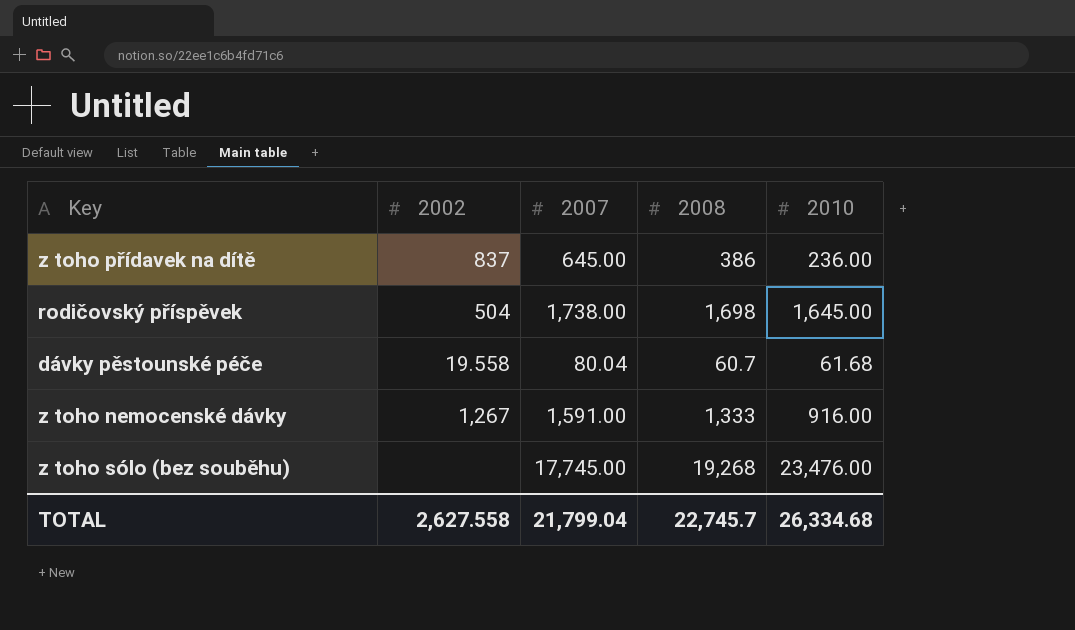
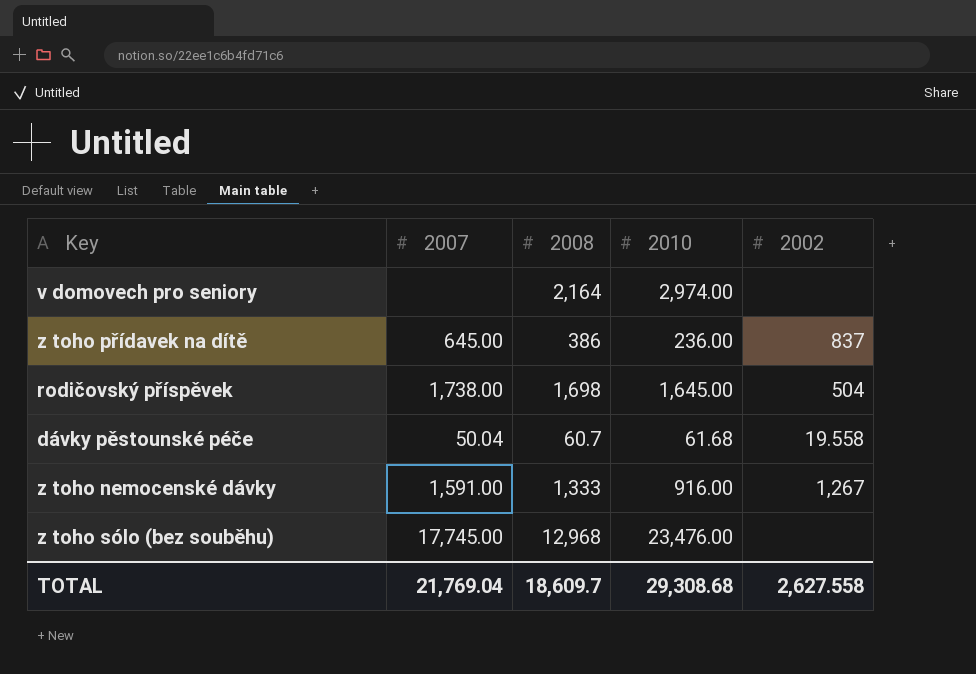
column 2002 | position: 2 -> 5
row v domovech pro seniory: none -> none | 2,164 | 2,974.00 | none
dávky pěstounské péče | 2007: 80.04 -> 50.04
z toho sólo (bez souběhu) | 2008: 19,268 -> 12,968
TOTAL | 2007: 21,799.04 -> 21,769.04
TOTAL | 2008: 22,745.7 -> 18,609.7
TOTAL | 2010: 26,334.68 -> 29,308.68

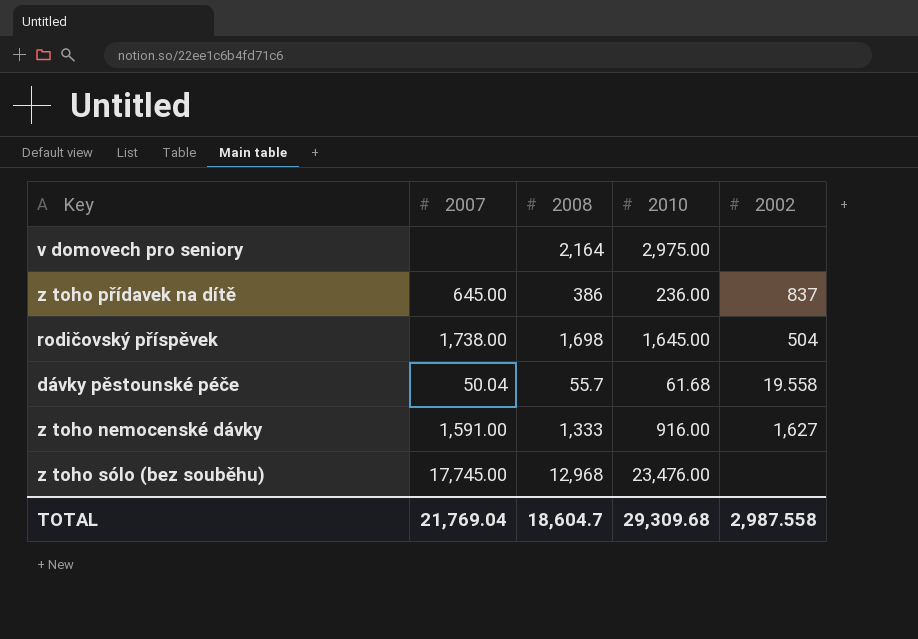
v domovech pro seniory | 2010: 2,974.00 -> 2,975.00
dávky pěstounské péče | 2008: 60.7 -> 55.7
z toho nemocenské dávky | 2002: 1,267 -> 1,627
TOTAL | 2008: 18,609.7 -> 18,604.7
TOTAL | 2010: 29,308.68 -> 29,309.68
TOTAL | 2002: 2,627.558 -> 2,987.558

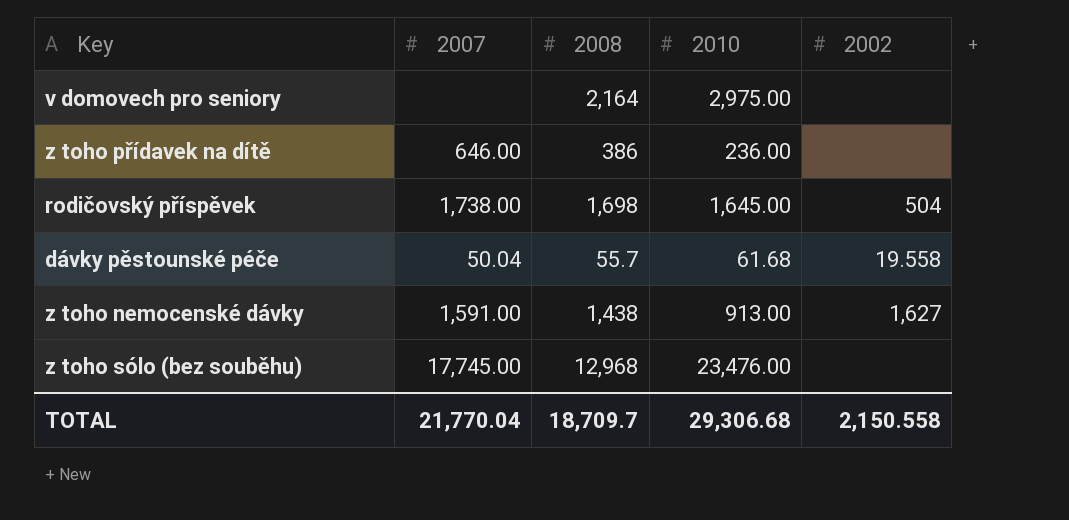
z toho přídavek na dítě | 2007: 645.00 -> 646.00
z toho přídavek na dítě | 2002: 837 -> none
z toho nemocenské dávky | 2008: 1,333 -> 1,438
z toho nemocenské dávky | 2010: 916.00 -> 913.00
TOTAL | 2007: 21,769.04 -> 21,770.04
TOTAL | 2008: 18,604.7 -> 18,709.7
TOTAL | 2010: 29,309.68 -> 29,306.68
TOTAL | 2002: 2,987.558 -> 2,150.558

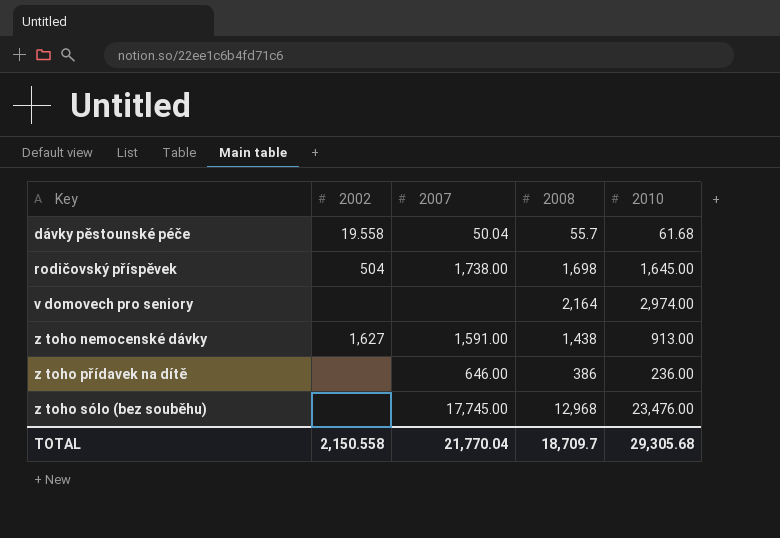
row order: none -> Key ascending
column 2002 | position: 5 -> 2
v domovech pro seniory | 2010: 2,975.00 -> 2,974.00
TOTAL | 2010: 29,306.68 -> 29,305.68

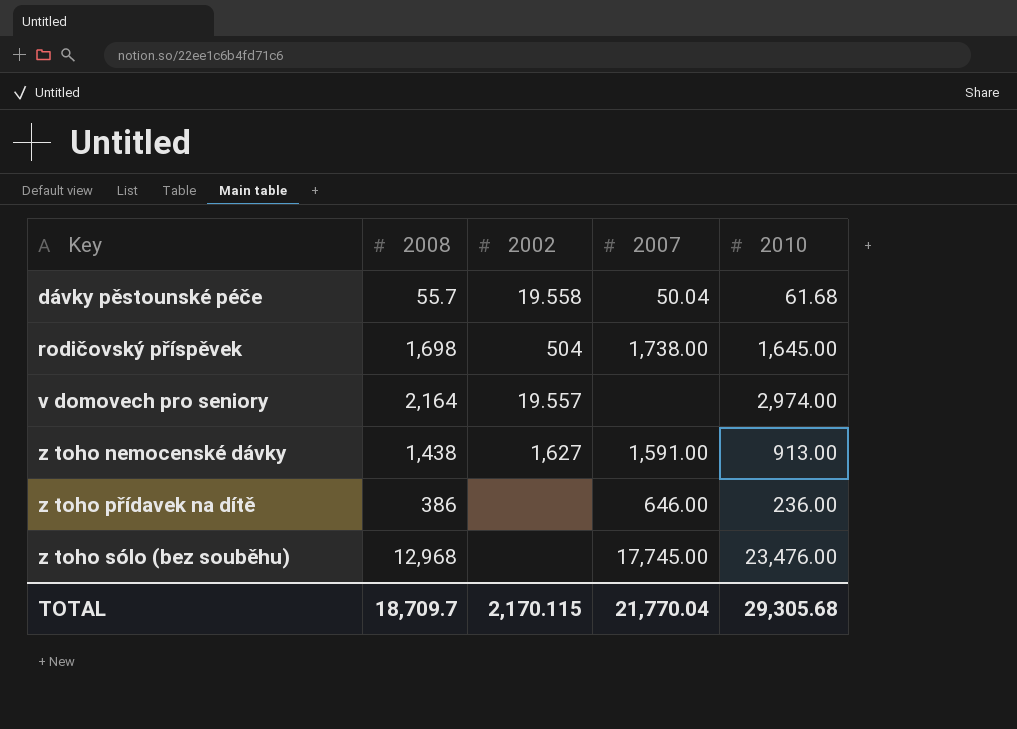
column 2008 | position: 4 -> 2
v domovech pro seniory | 2002: none -> 19.557
TOTAL | 2002: 2,150.558 -> 2,170.115

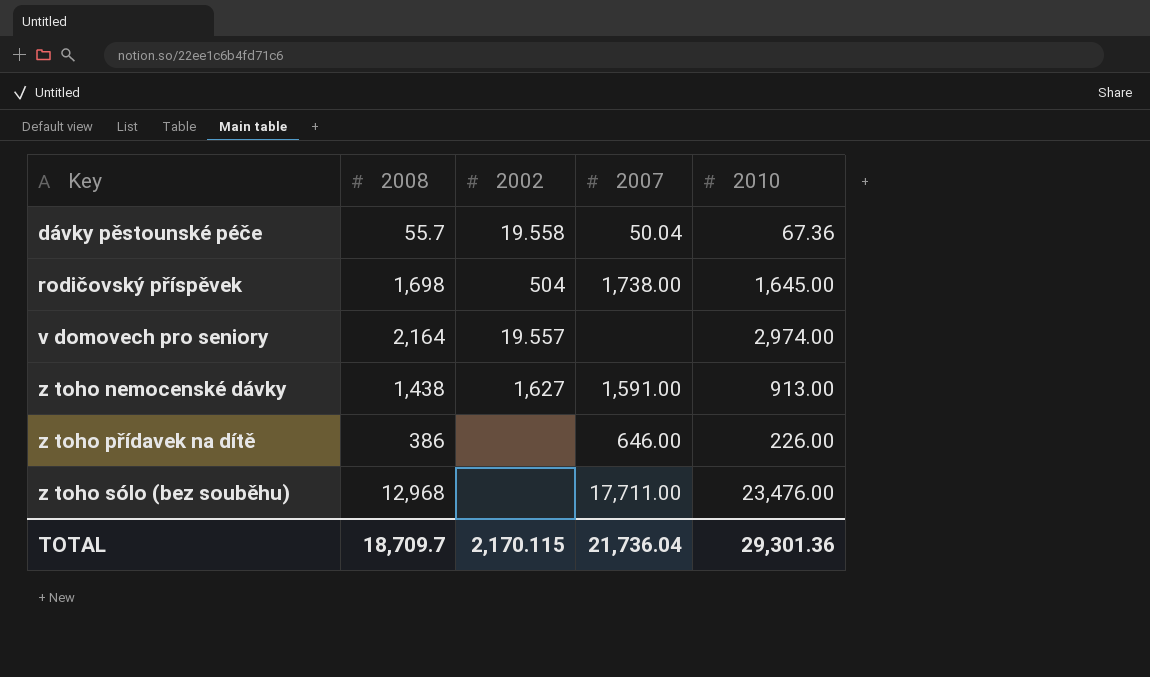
dávky pěstounské péče | 2010: 61.68 -> 67.36
z toho přídavek na dítě | 2010: 236.00 -> 226.00
z toho sólo (bez souběhu) | 2007: 17,745.00 -> 17,711.00
TOTAL | 2007: 21,770.04 -> 21,736.04
TOTAL | 2010: 29,305.68 -> 29,301.36

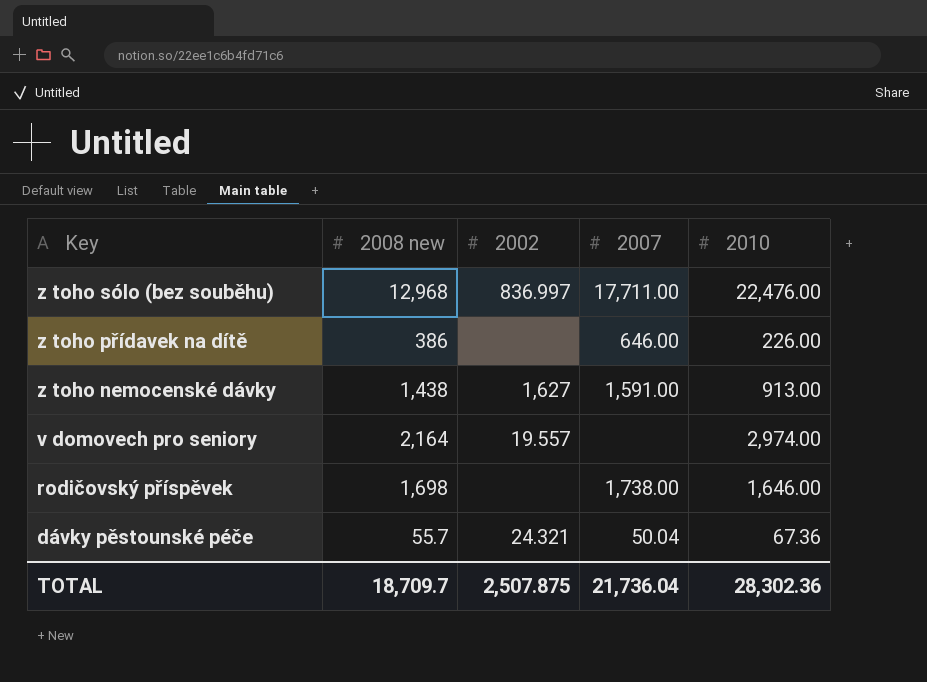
row order: Key ascending -> Key descending
column name: 2008 -> 2008 new
z toho sólo (bez souběhu) | 2002: none -> 836.997
z toho sólo (bez souběhu) | 2010: 23,476.00 -> 22,476.00
rodičovský příspěvek | 2002: 504 -> none
rodičovský příspěvek | 2010: 1,645.00 -> 1,646.00
dávky pěstounské péče | 2002: 19.558 -> 24.321
TOTAL | 2002: 2,170.115 -> 2,507.875
TOTAL | 2010: 29,301.36 -> 28,302.36

